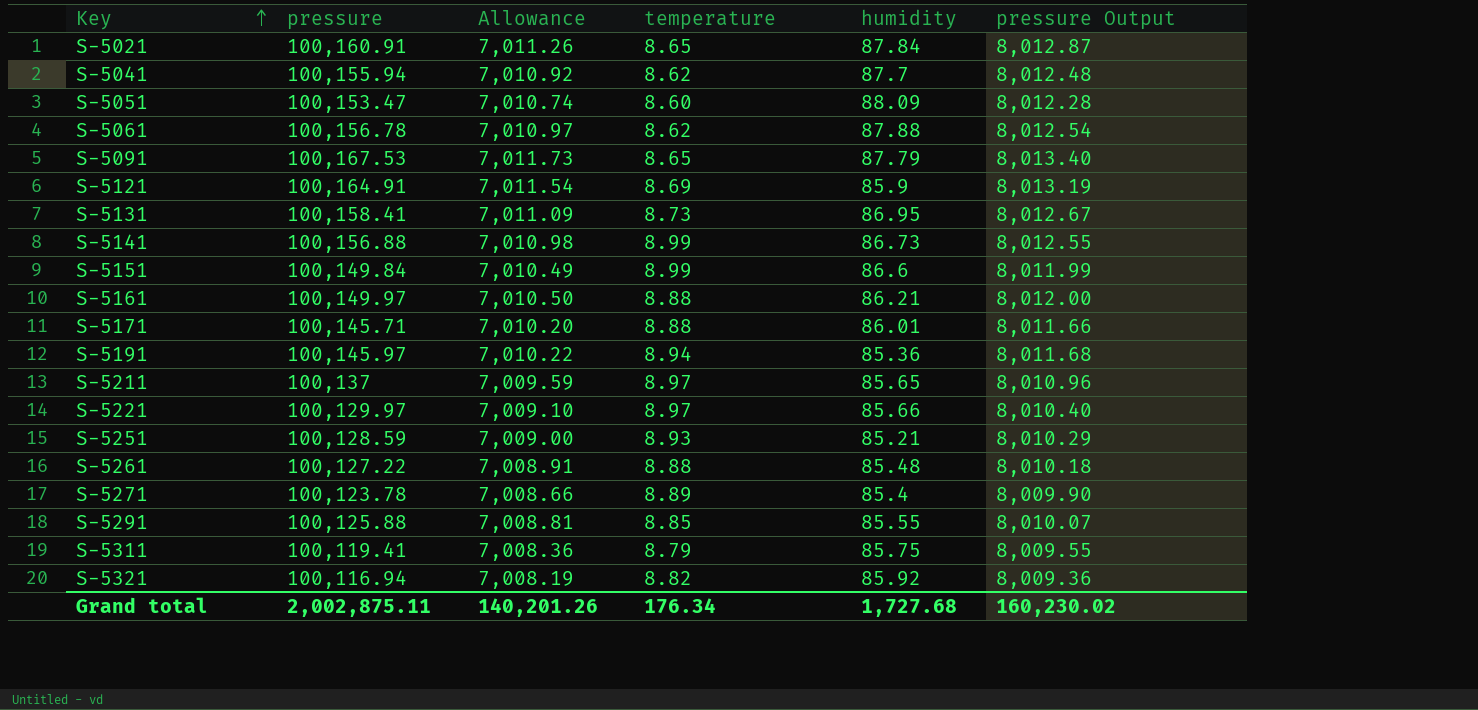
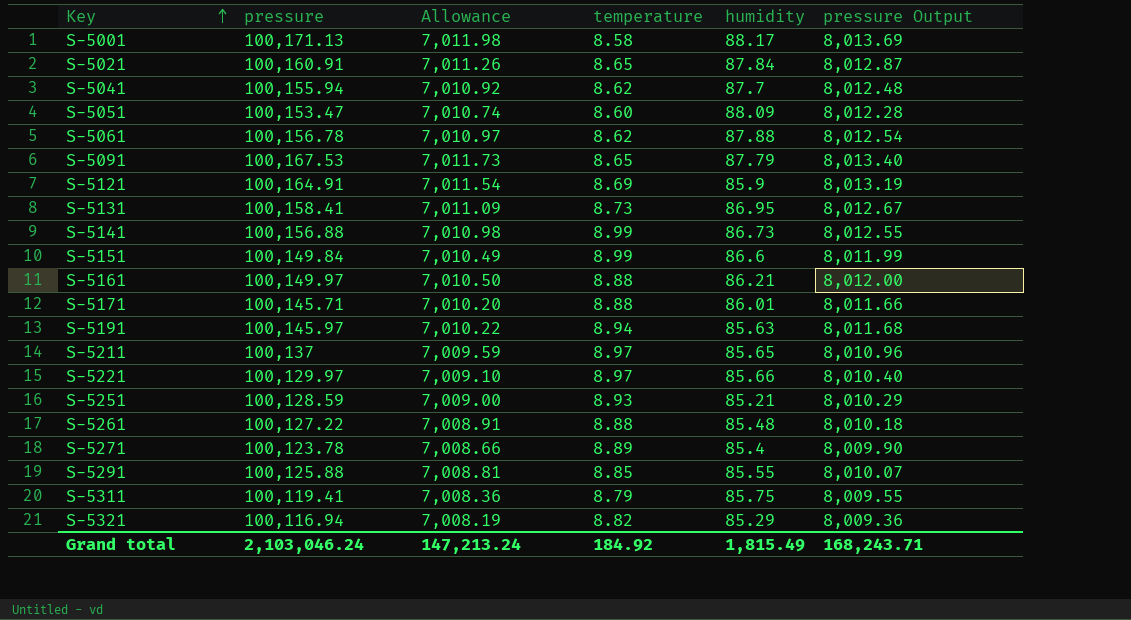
row S-5001: none -> 100,171.13 | 7,011.98 | 8.58 | 88.17 | 8,013.69
S-5191 | humidity: 85.36 -> 85.63
S-5321 | humidity: 85.92 -> 85.29
Grand total | pressure: 2,002,875.11 -> 2,103,046.24
Grand total | Allowance: 140,201.26 -> 147,213.24
Grand total | temperature: 176.34 -> 184.92
Grand total | humidity: 1,727.68 -> 1,815.49
Grand total | pressure Output: 160,230.02 -> 168,243.71

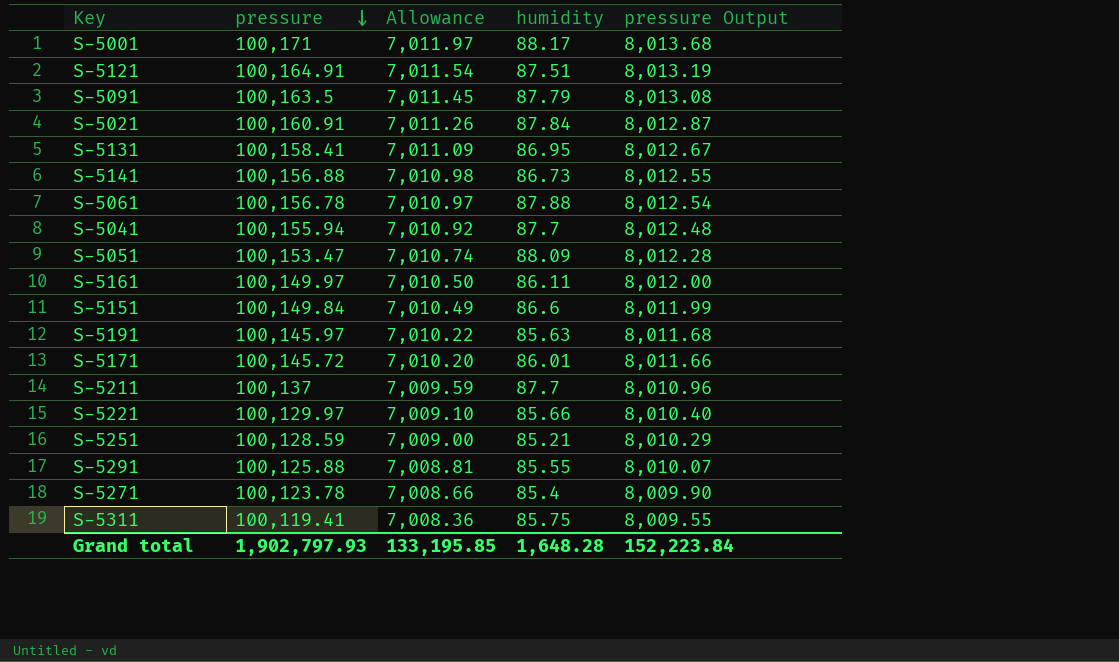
row order: Key ascending -> pressure descending
column temperature | position: 4 -> none
row S-5261: 100,127.22 | 7,008.91 | 8.88 | 85.48 | 8,010.18 -> none
row S-5321: 100,116.94 | 7,008.19 | 8.82 | 85.29 | 8,009.36 -> none
S-5001 | pressure: 100,171.13 -> 100,171
S-5001 | Allowance: 7,011.98 -> 7,011.97
S-5001 | pressure Output: 8,013.69 -> 8,013.68
S-5121 | humidity: 85.9 -> 87.51
S-5091 | pressure: 100,167.53 -> 100,163.5
S-5091 | Allowance: 7,011.73 -> 7,011.45
S-5091 | pressure Output: 8,013.40 -> 8,013.08
S-5161 | humidity: 86.21 -> 86.11
S-5171 | pressure: 100,145.71 -> 100,145.72
S-5211 | humidity: 85.65 -> 87.7
Grand total | pressure: 2,103,046.24 -> 1,902,797.93
Grand total | Allowance: 147,213.24 -> 133,195.85
Grand total | humidity: 1,815.49 -> 1,648.28
Grand total | pressure Output: 168,243.71 -> 152,223.84

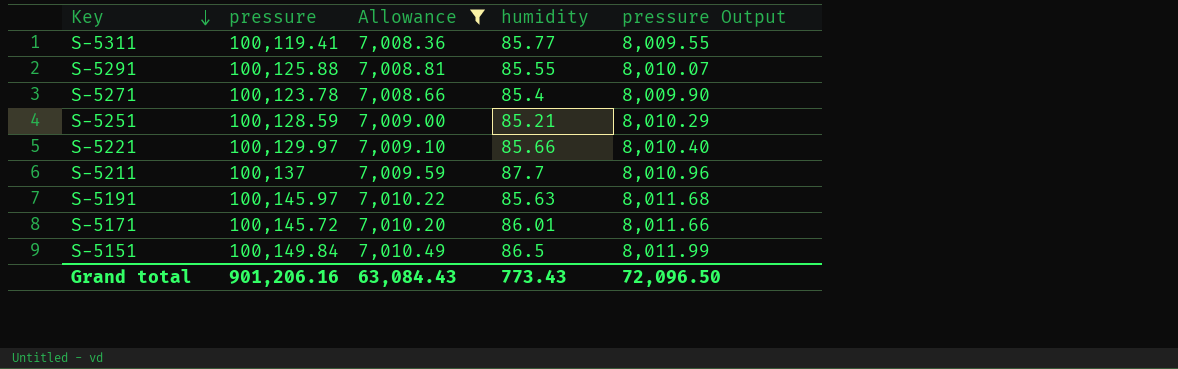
filter: none -> Allowance <= 7,010.49
row order: pressure descending -> Key descending
S-5311 | humidity: 85.75 -> 85.77
S-5151 | humidity: 86.6 -> 86.5
Grand total | pressure: 1,902,797.93 -> 901,206.16
Grand total | Allowance: 133,195.85 -> 63,084.43
Grand total | humidity: 1,648.28 -> 773.43
Grand total | pressure Output: 152,223.84 -> 72,096.50

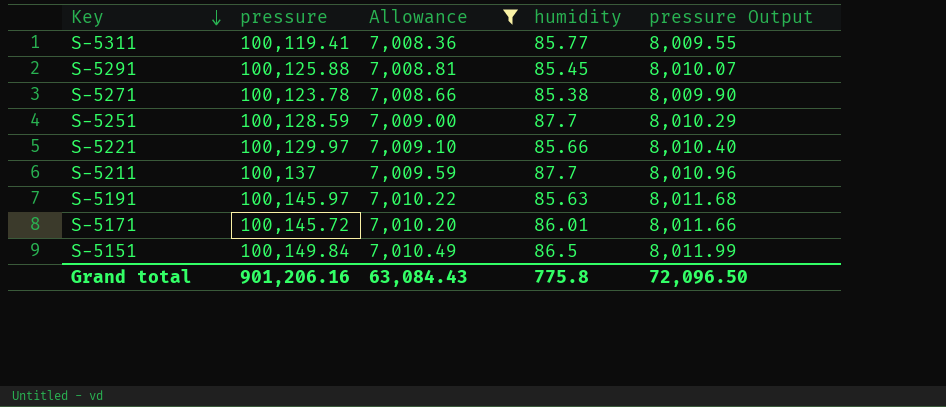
S-5291 | humidity: 85.55 -> 85.45
S-5271 | humidity: 85.4 -> 85.38
S-5251 | humidity: 85.21 -> 87.7
Grand total | humidity: 773.43 -> 775.8

